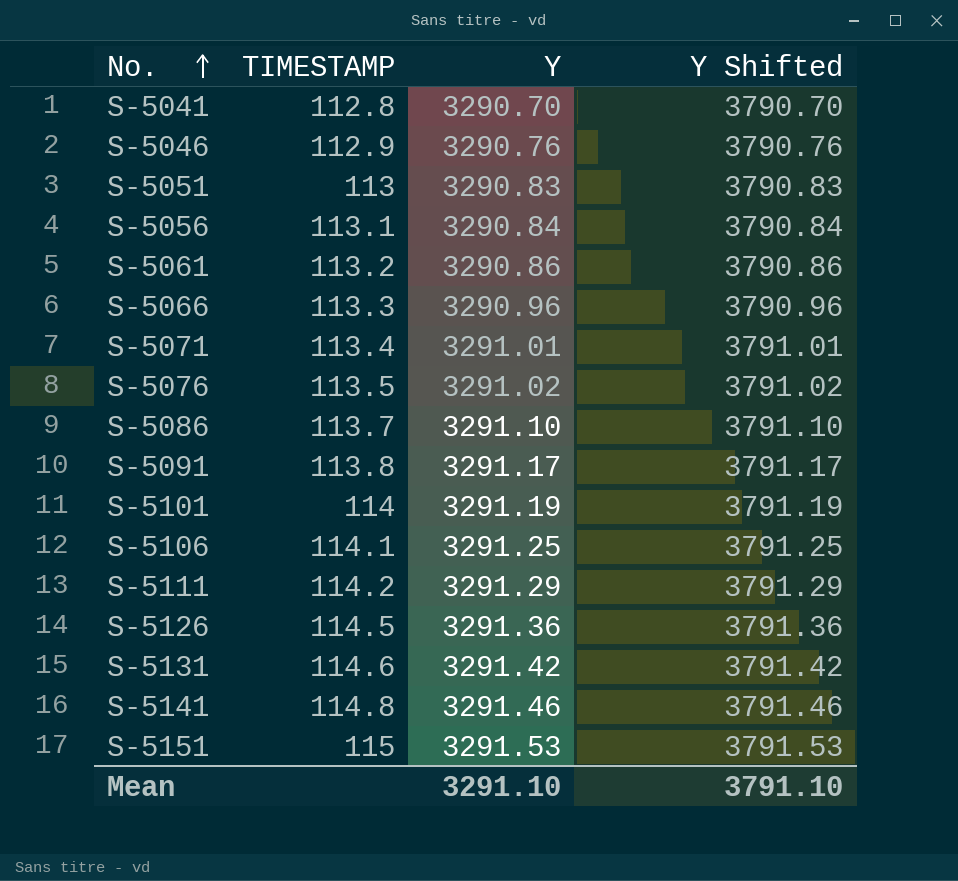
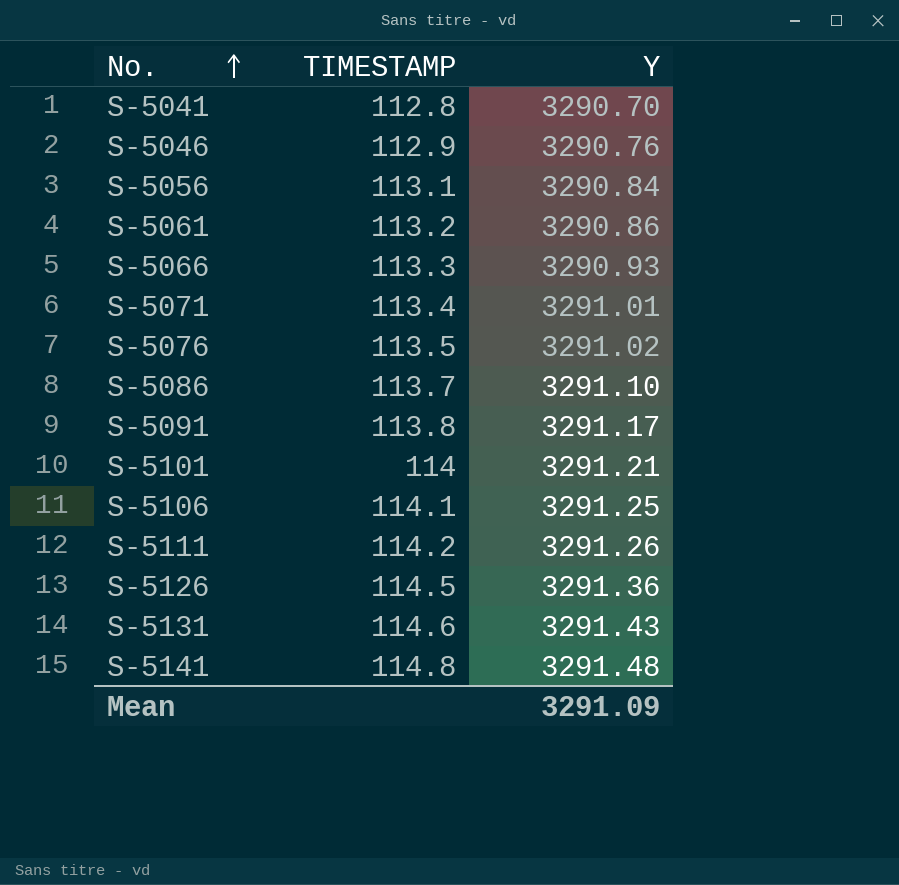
column Y Shifted | formula: [Y] + 500 -> none
row S-5051: 113 | 3290.83 | 3790.83 -> none
row S-5151: 115 | 3291.53 | 3791.53 -> none
S-5066 | Y: 3290.96 -> 3290.93
S-5101 | Y: 3291.19 -> 3291.21
S-5111 | Y: 3291.29 -> 3291.26
S-5131 | Y: 3291.42 -> 3291.43
S-5141 | Y: 3291.46 -> 3291.48
Mean | Y: 3291.10 -> 3291.09

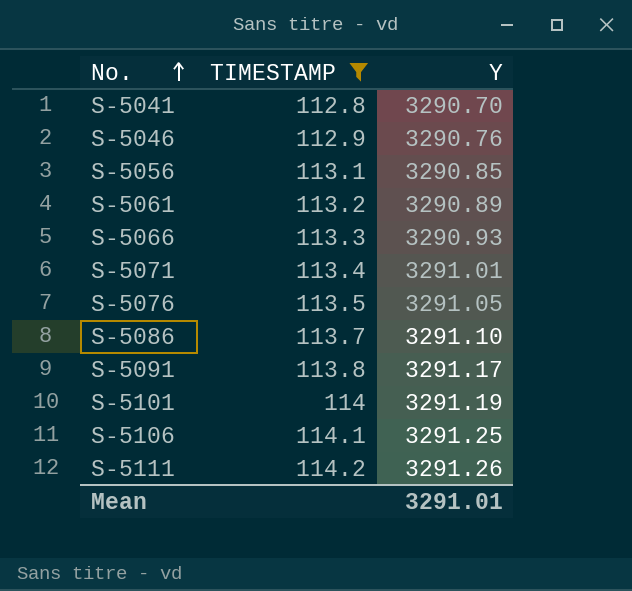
filter: none -> TIMESTAMP <= 114.2
S-5056 | Y: 3290.84 -> 3290.85
S-5061 | Y: 3290.86 -> 3290.89
S-5076 | Y: 3291.02 -> 3291.05
S-5101 | Y: 3291.21 -> 3291.19
Mean | Y: 3291.09 -> 3291.01

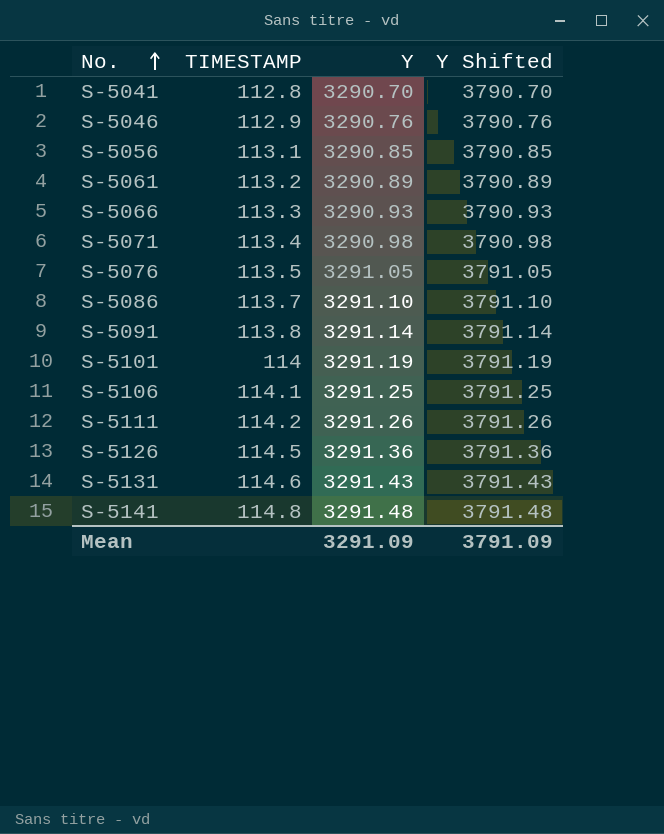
filter: TIMESTAMP <= 114.2 -> none
column Y Shifted | formula: none -> [Y] + 500
S-5071 | Y: 3291.01 -> 3290.98
S-5091 | Y: 3291.17 -> 3291.14
Mean | Y: 3291.01 -> 3291.09

